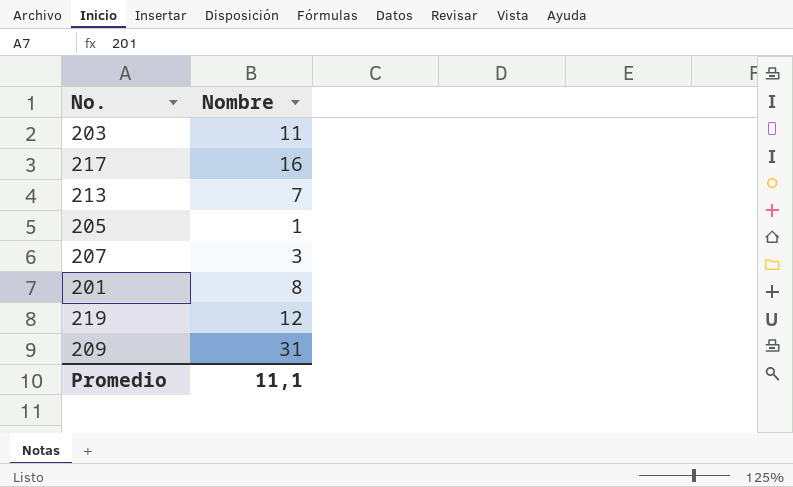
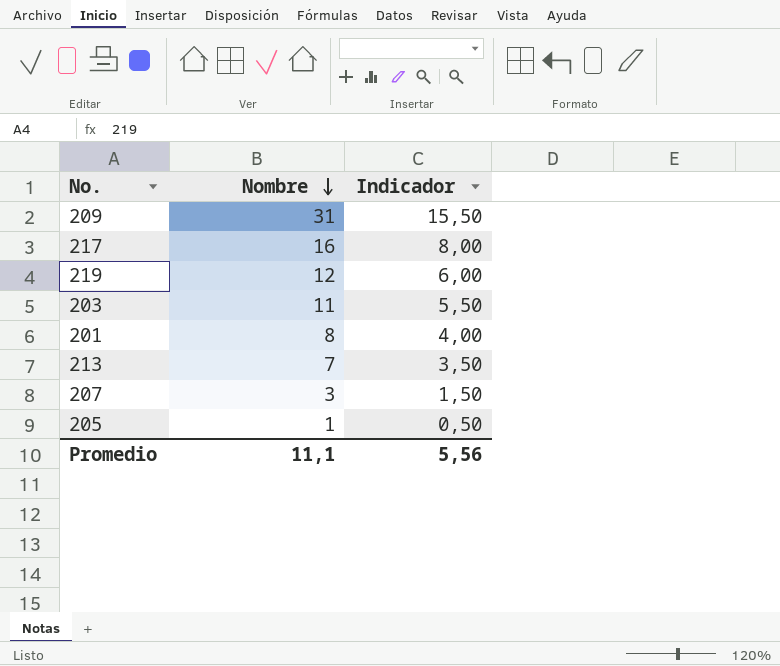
row order: none -> Nombre descending
column Indicador | formula: none -> [Nombre] * 0,5

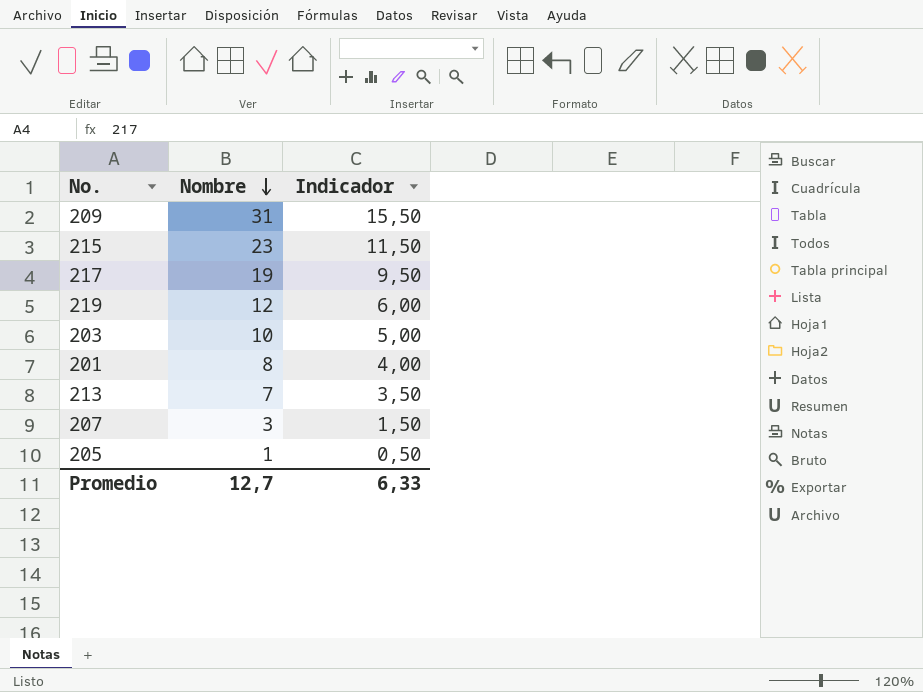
row 215: none -> 23 | 11,50
217 | Nombre: 16 -> 19
217 | Indicador: 8,00 -> 9,50
203 | Nombre: 11 -> 10
203 | Indicador: 5,50 -> 5,00
Promedio | Nombre: 11,1 -> 12,7
Promedio | Indicador: 5,56 -> 6,33

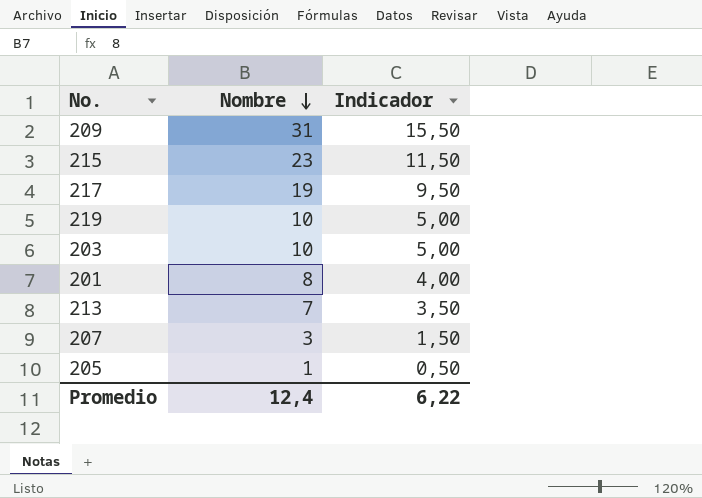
219 | Nombre: 12 -> 10
219 | Indicador: 6,00 -> 5,00
Promedio | Nombre: 12,7 -> 12,4
Promedio | Indicador: 6,33 -> 6,22

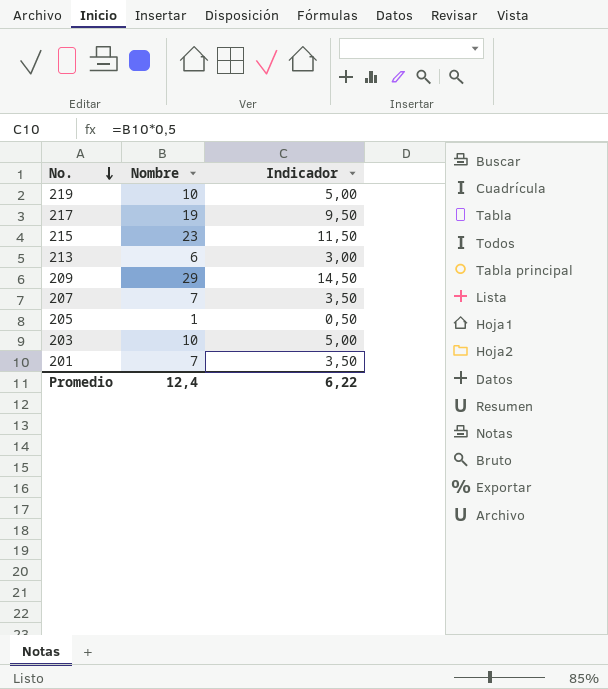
row order: Nombre descending -> No. descending
213 | Nombre: 7 -> 6
213 | Indicador: 3,50 -> 3,00
209 | Nombre: 31 -> 29
209 | Indicador: 15,50 -> 14,50
207 | Nombre: 3 -> 7
207 | Indicador: 1,50 -> 3,50
201 | Nombre: 8 -> 7
201 | Indicador: 4,00 -> 3,50

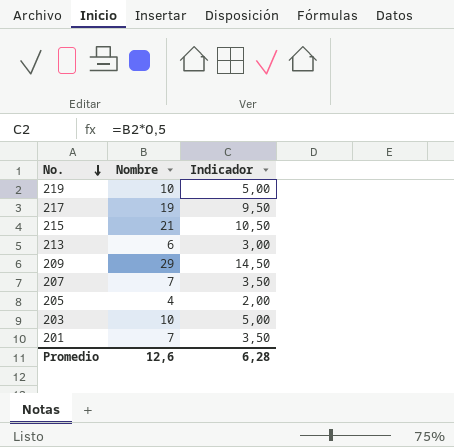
215 | Nombre: 23 -> 21
215 | Indicador: 11,50 -> 10,50
205 | Nombre: 1 -> 4
205 | Indicador: 0,50 -> 2,00
Promedio | Nombre: 12,4 -> 12,6
Promedio | Indicador: 6,22 -> 6,28

